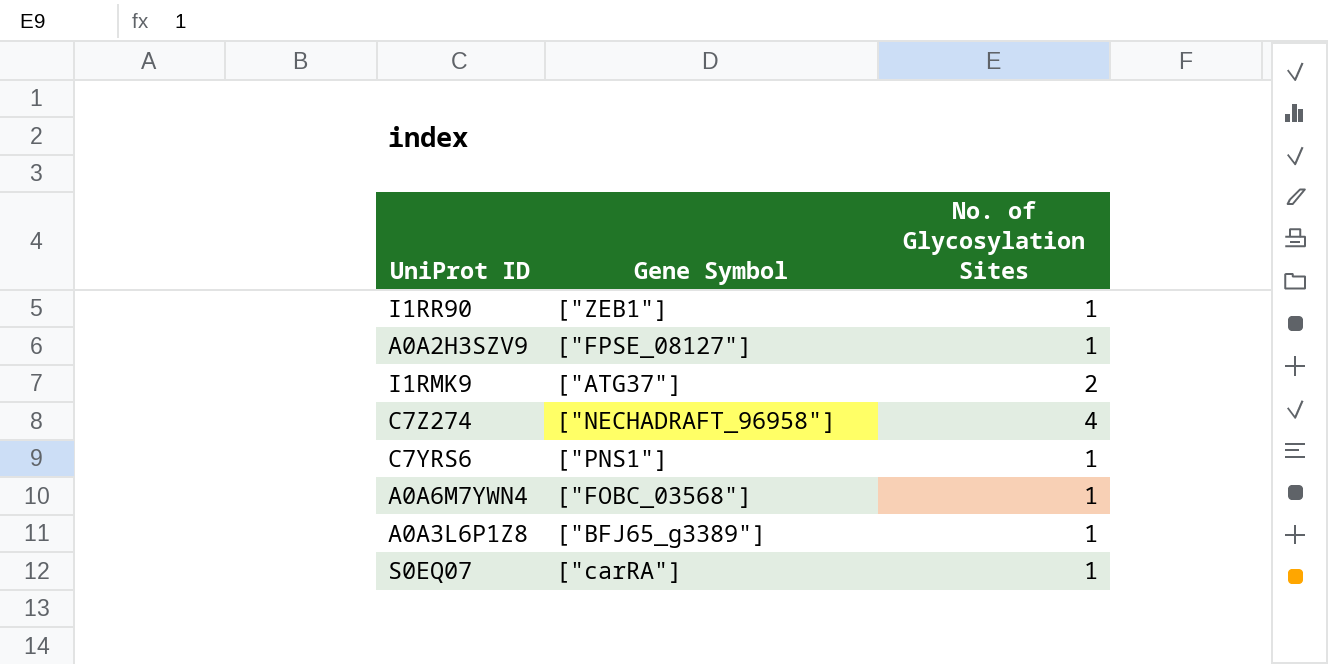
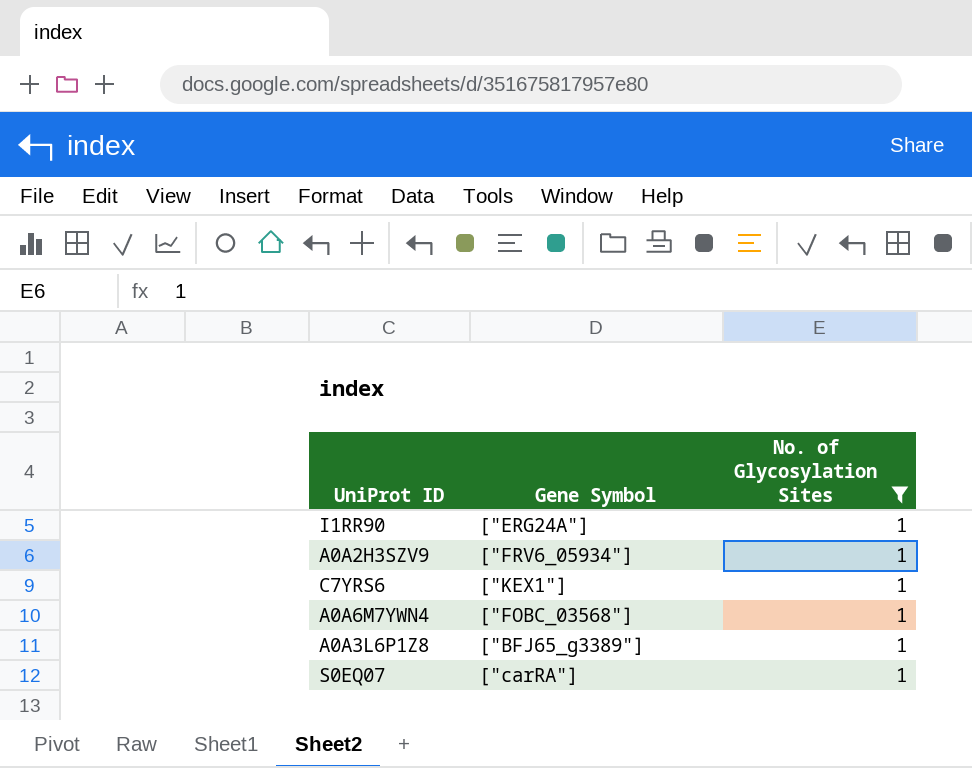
filter: none -> No. of Glycosylation Sites = 1
I1RR90 | Gene Symbol: ["ZEB1"] -> ["ERG24A"]
A0A2H3SZV9 | Gene Symbol: ["FPSE_08127"] -> ["FRV6_05934"]
C7YRS6 | Gene Symbol: ["PNS1"] -> ["KEX1"]

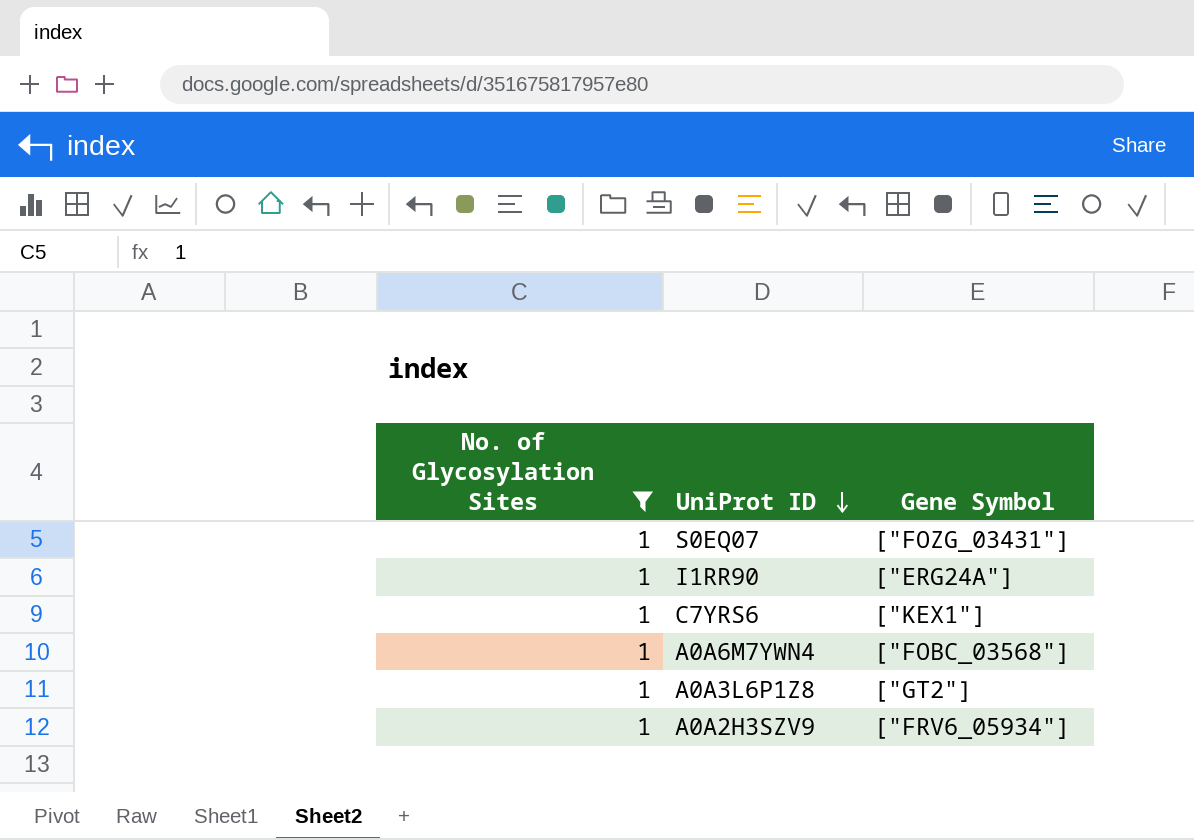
row order: none -> UniProt ID descending
column No. of Glycosylation Sites | position: 3 -> 1
S0EQ07 | Gene Symbol: ["carRA"] -> ["FOZG_03431"]
A0A3L6P1Z8 | Gene Symbol: ["BFJ65_g3389"] -> ["GT2"]

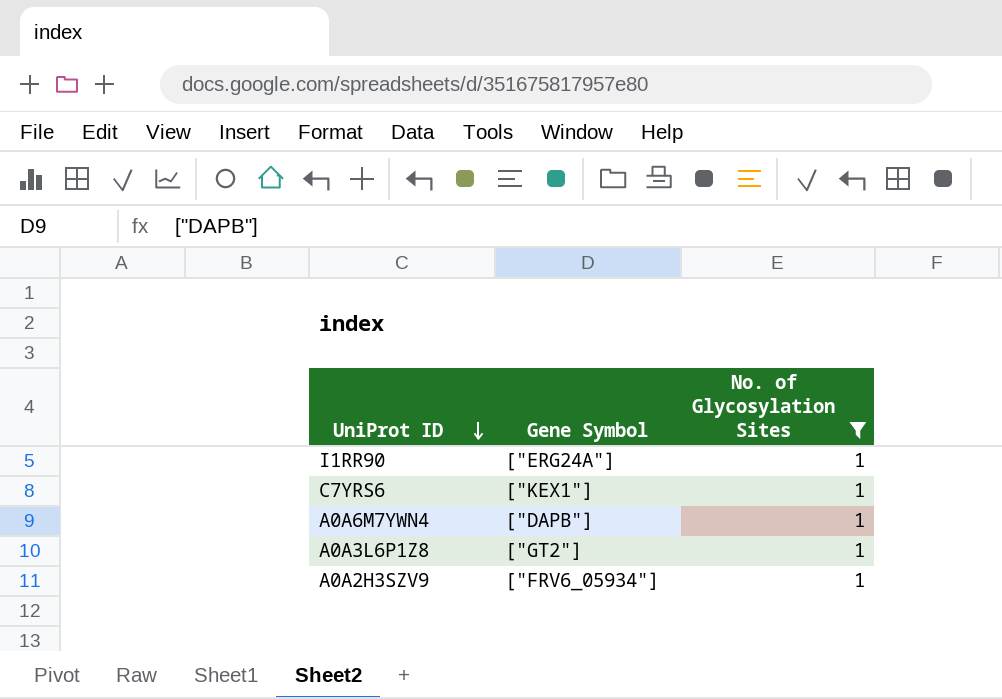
column No. of Glycosylation Sites | position: 1 -> 3
row S0EQ07: 1 | ["FOZG_03431"] -> none
A0A6M7YWN4 | Gene Symbol: ["FOBC_03568"] -> ["DAPB"]

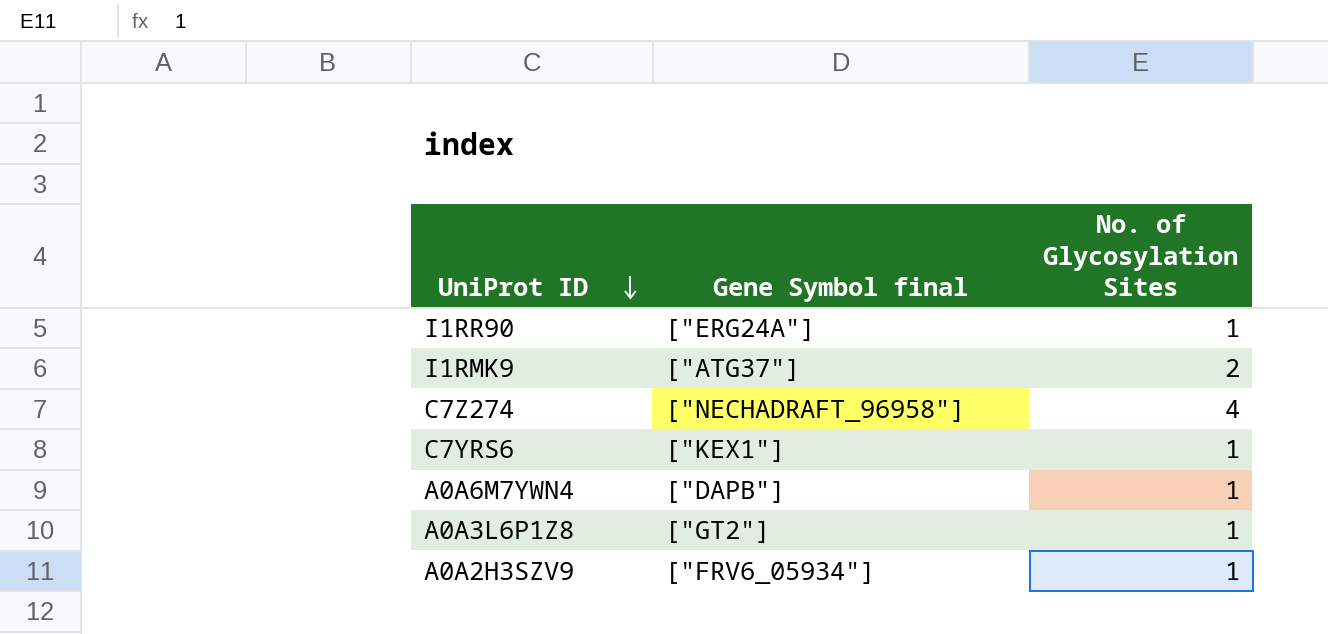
filter: No. of Glycosylation Sites = 1 -> none
column name: Gene Symbol -> Gene Symbol final

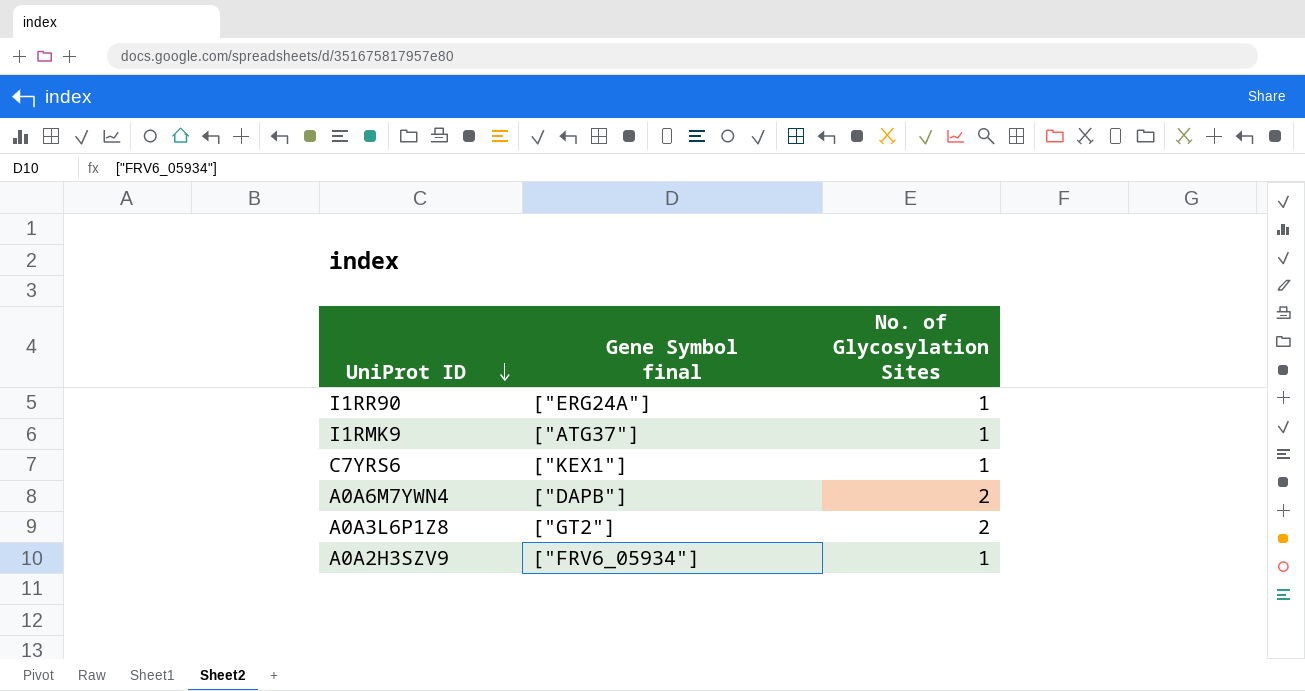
row C7Z274: ["NECHADRAFT_96958"] | 4 -> none
I1RMK9 | No. of Glycosylation Sites: 2 -> 1
A0A6M7YWN4 | No. of Glycosylation Sites: 1 -> 2
A0A3L6P1Z8 | No. of Glycosylation Sites: 1 -> 2

